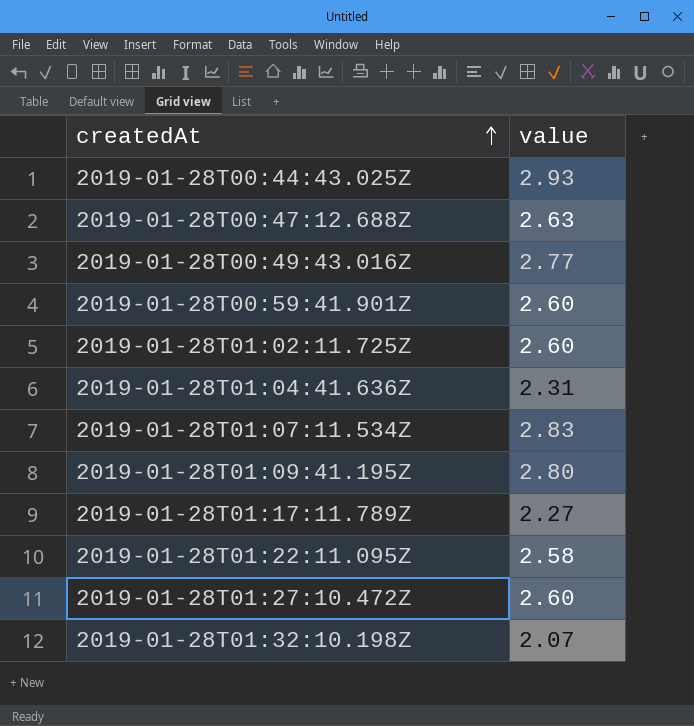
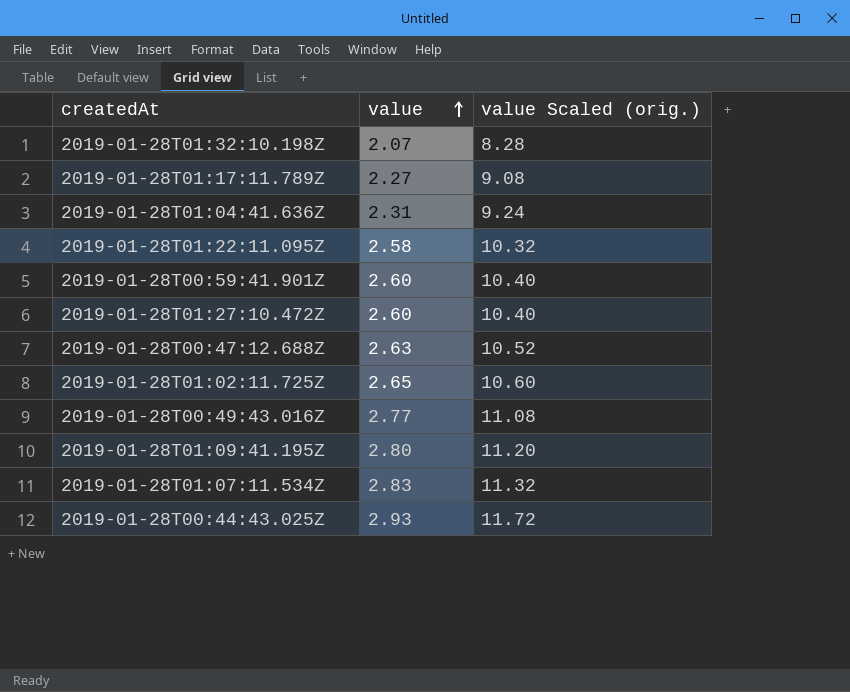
row order: createdAt ascending -> value ascending
column value Scaled (orig.) | formula: none -> [value] * 4
2019-01-28T01:02:11.725Z | value: 2.60 -> 2.65

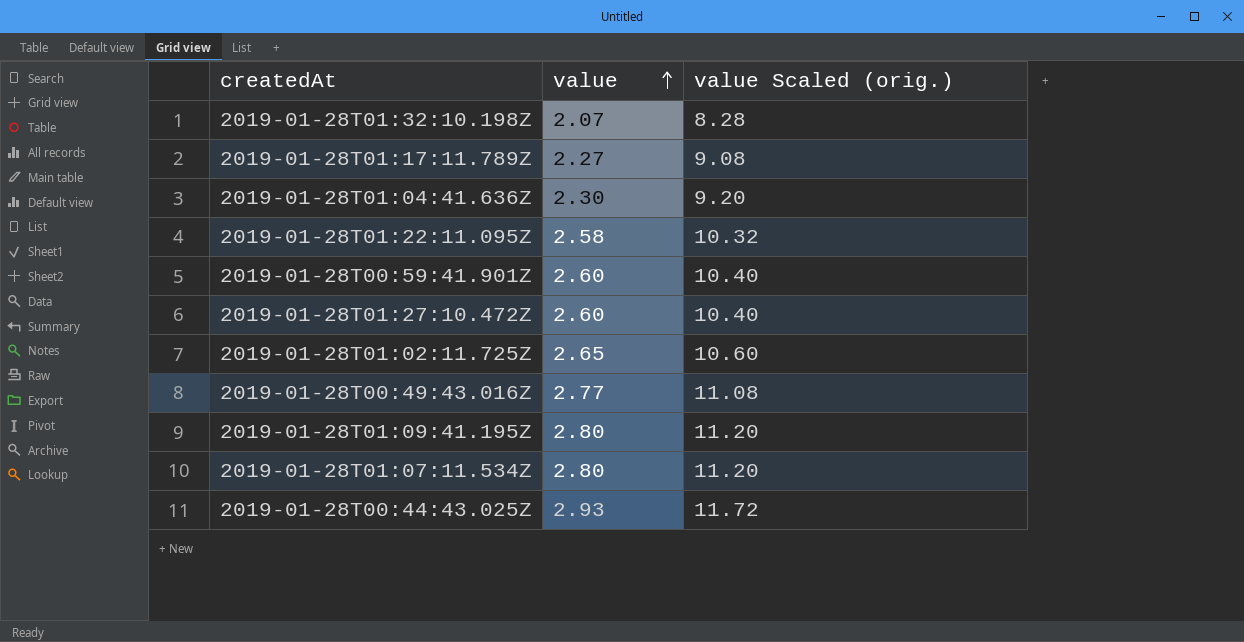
row 2019-01-28T00:47:12.688Z: 2.63 | 10.52 -> none
2019-01-28T01:04:41.636Z | value: 2.31 -> 2.30
2019-01-28T01:04:41.636Z | value Scaled (orig.): 9.24 -> 9.20
2019-01-28T01:07:11.534Z | value: 2.83 -> 2.80
2019-01-28T01:07:11.534Z | value Scaled (orig.): 11.32 -> 11.20

